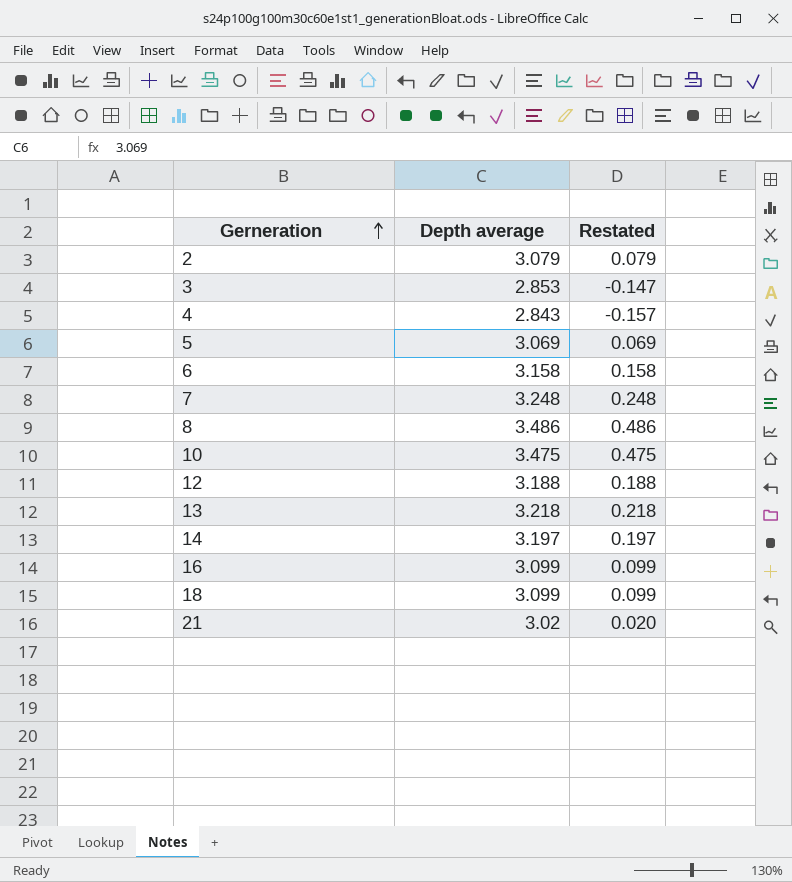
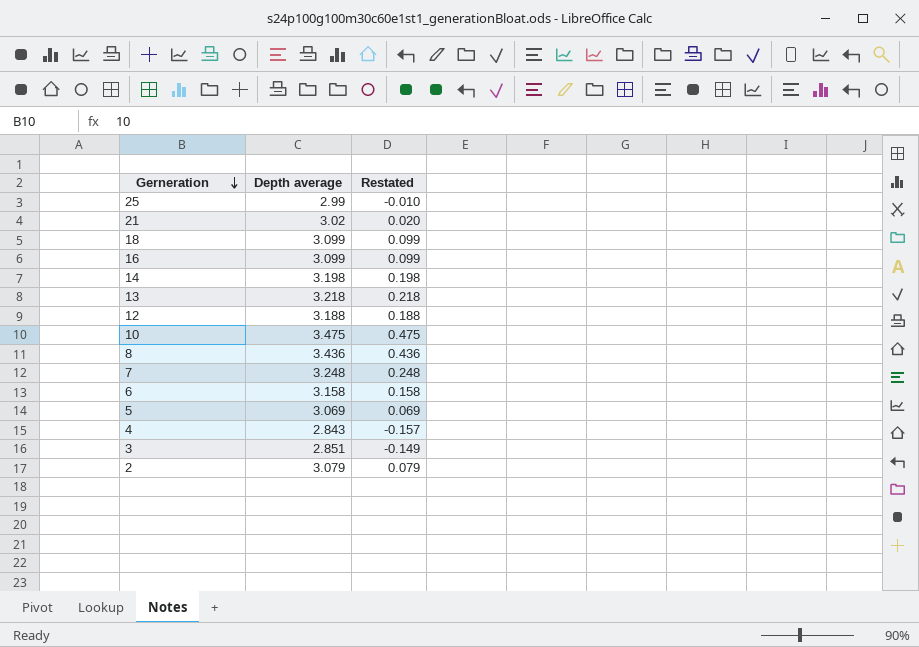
row order: Gerneration ascending -> Gerneration descending
row 25: none -> 2.99 | -0.010
14 | Depth average: 3.197 -> 3.198
14 | Restated: 0.197 -> 0.198
8 | Depth average: 3.486 -> 3.436
8 | Restated: 0.486 -> 0.436
3 | Depth average: 2.853 -> 2.851
3 | Restated: -0.147 -> -0.149

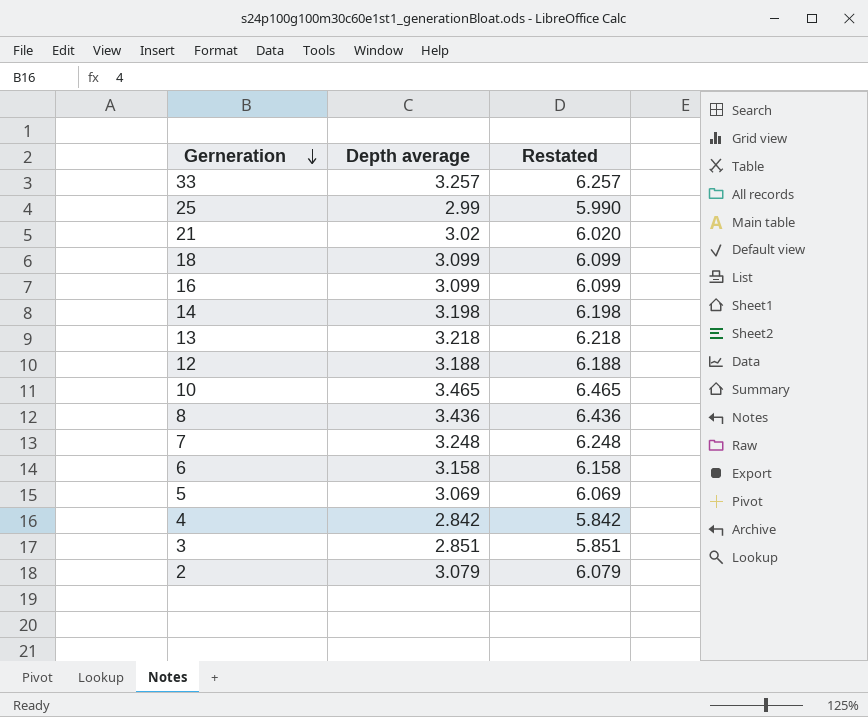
column Restated | formula: [Depth average] - 3 -> [Depth average] + 3
row 33: none -> 3.257 | 6.257
10 | Depth average: 3.475 -> 3.465
4 | Depth average: 2.843 -> 2.842

